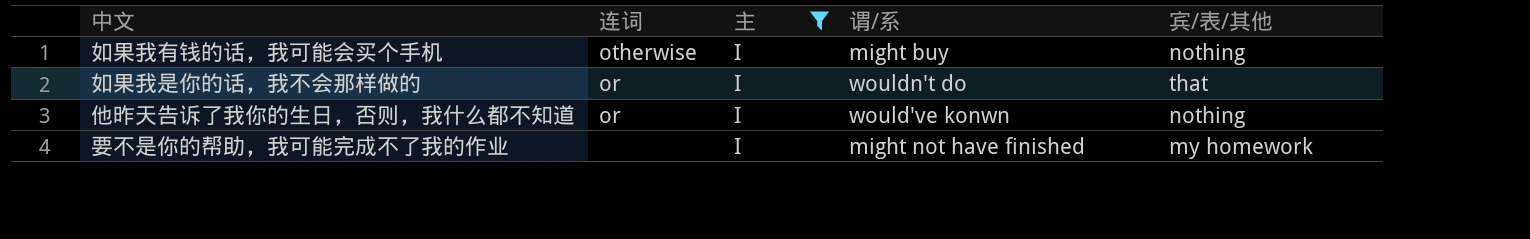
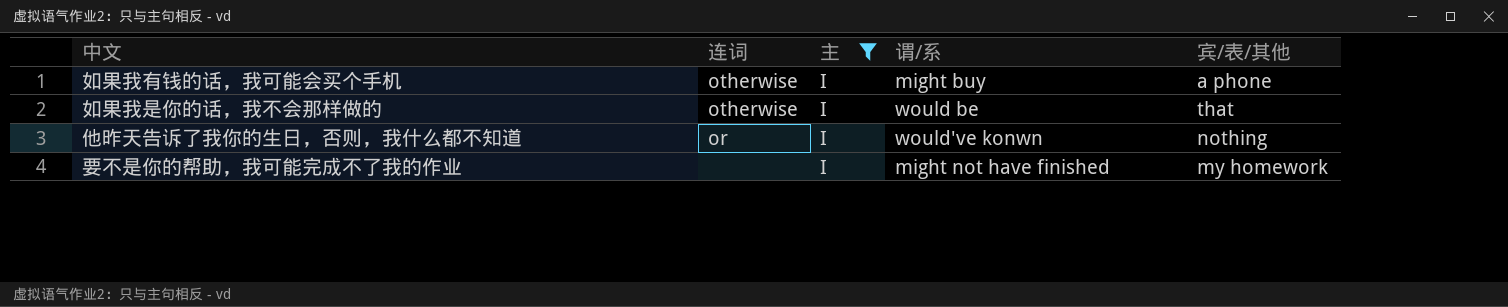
如果我有钱的话，我可能会买个手机 | 宾/表/其他: nothing -> a phone
如果我是你的话，我不会那样做的 | 连词: or -> otherwise
如果我是你的话，我不会那样做的 | 谓/系: wouldn't do -> would be

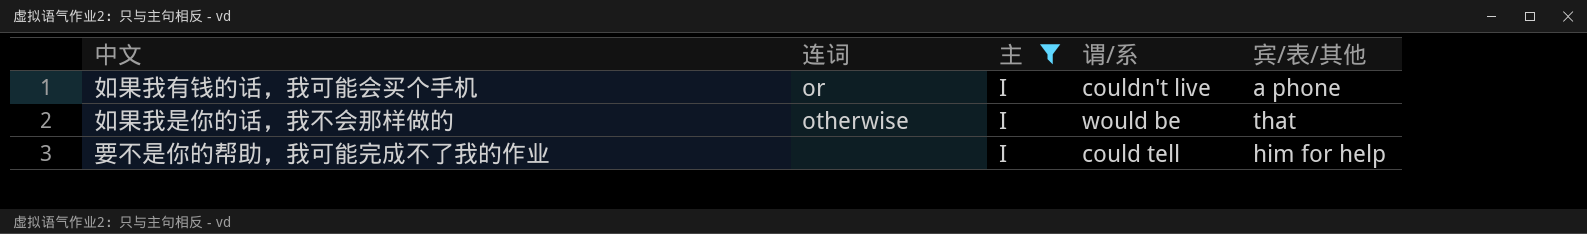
row 他昨天告诉了我你的生日，否则，我什么都不知道: or | I | would've konwn | nothing -> none
如果我有钱的话，我可能会买个手机 | 连词: otherwise -> or
如果我有钱的话，我可能会买个手机 | 谓/系: might buy -> couldn't live
要不是你的帮助，我可能完成不了我的作业 | 谓/系: might not have finished -> could tell
要不是你的帮助，我可能完成不了我的作业 | 宾/表/其他: my homework -> him for help

